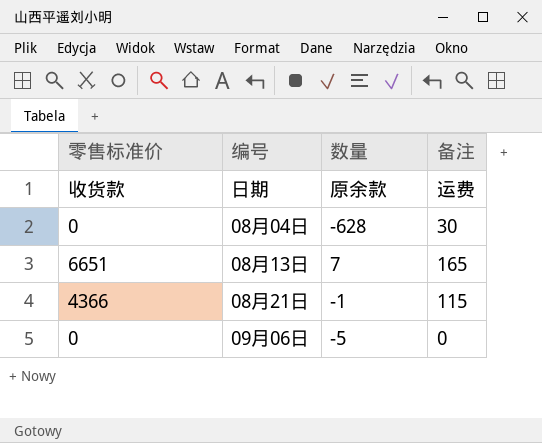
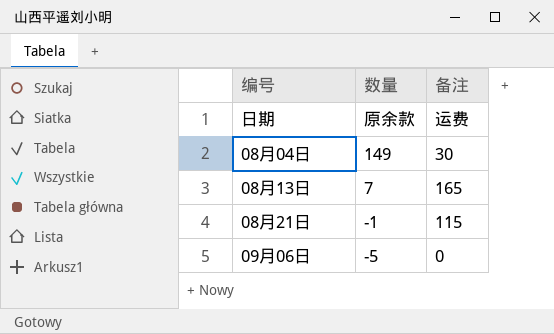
column 零售标准价 | position: 1 -> none
08月04日 | 数量: -628 -> 149

